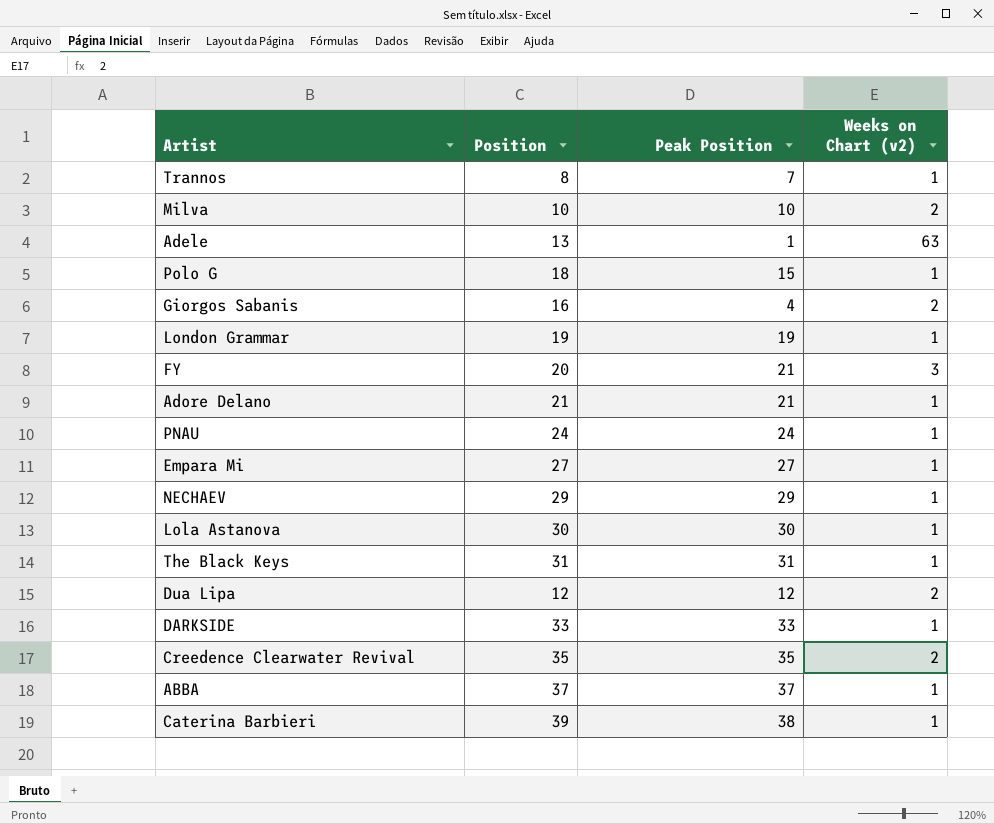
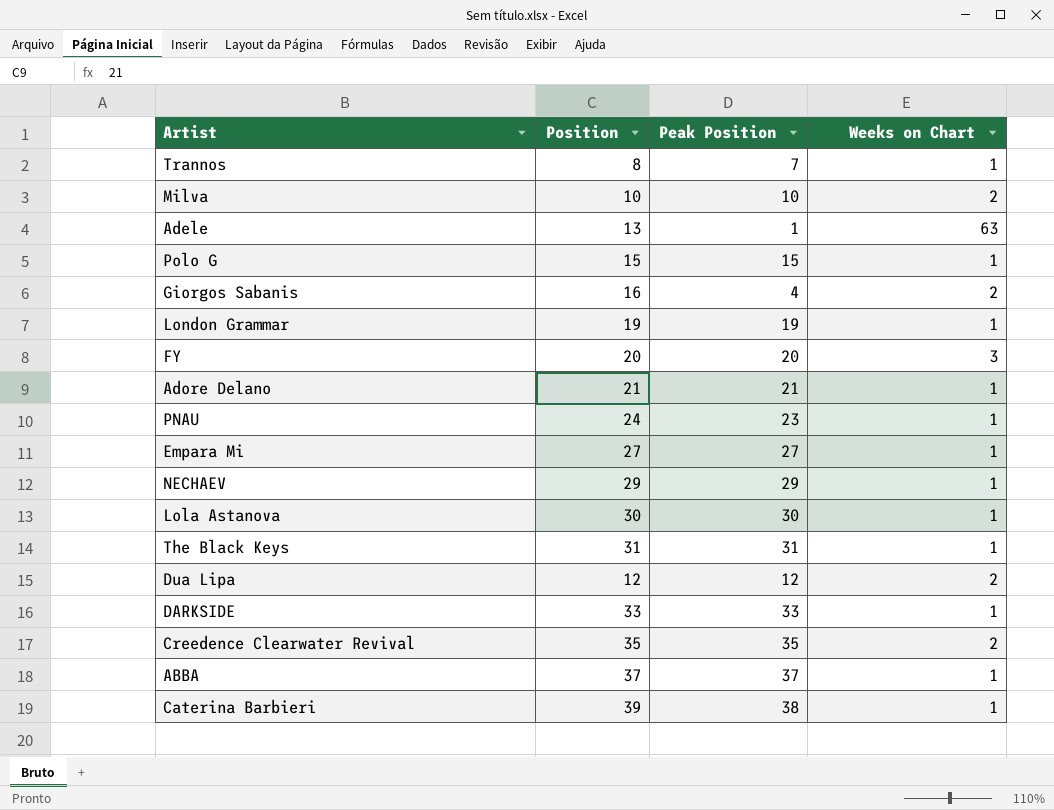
column name: Weeks on Chart (v2) -> Weeks on Chart
Polo G | Position: 18 -> 15
FY | Peak Position: 21 -> 20
PNAU | Peak Position: 24 -> 23

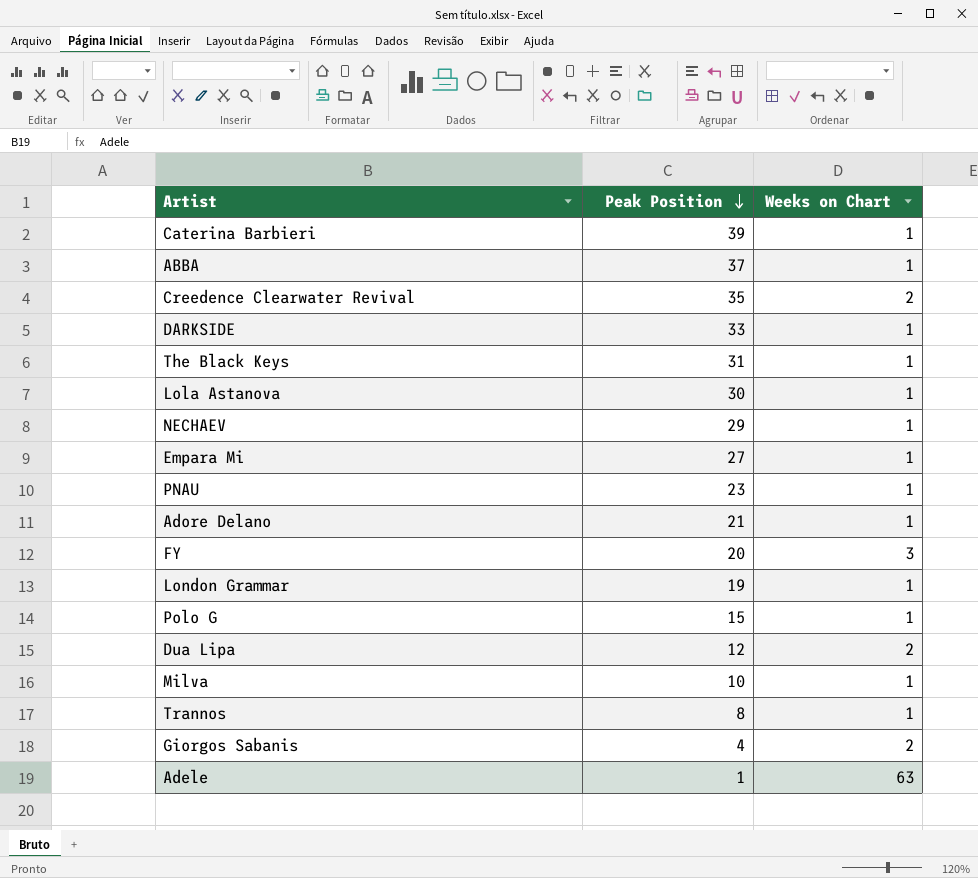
row order: none -> Peak Position descending
column Position | position: 2 -> none
Caterina Barbieri | Peak Position: 38 -> 39
Milva | Weeks on Chart: 2 -> 1
Trannos | Peak Position: 7 -> 8

